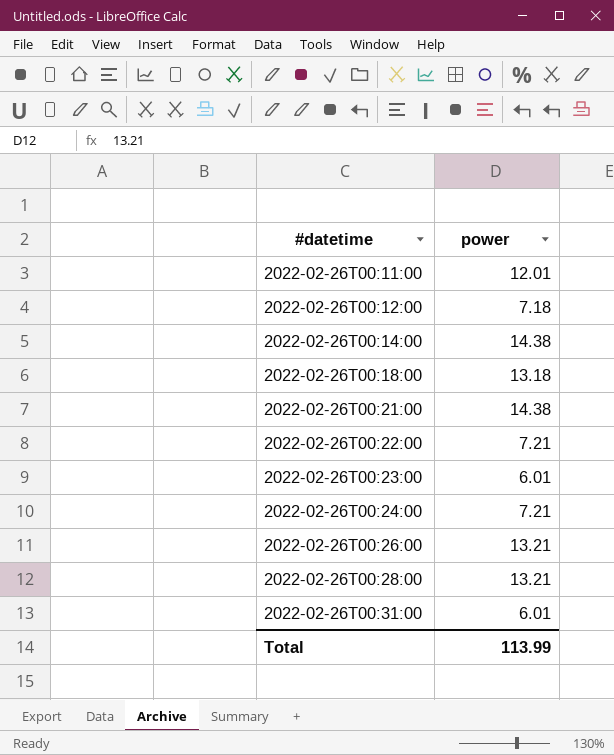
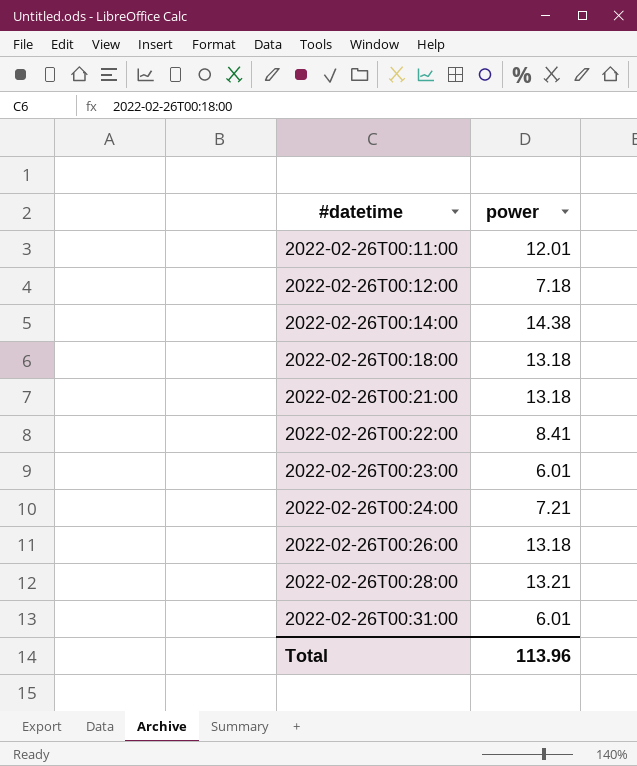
2022-02-26T00:21:00 | power: 14.38 -> 13.18
2022-02-26T00:22:00 | power: 7.21 -> 8.41
2022-02-26T00:26:00 | power: 13.21 -> 13.18
Total | power: 113.99 -> 113.96

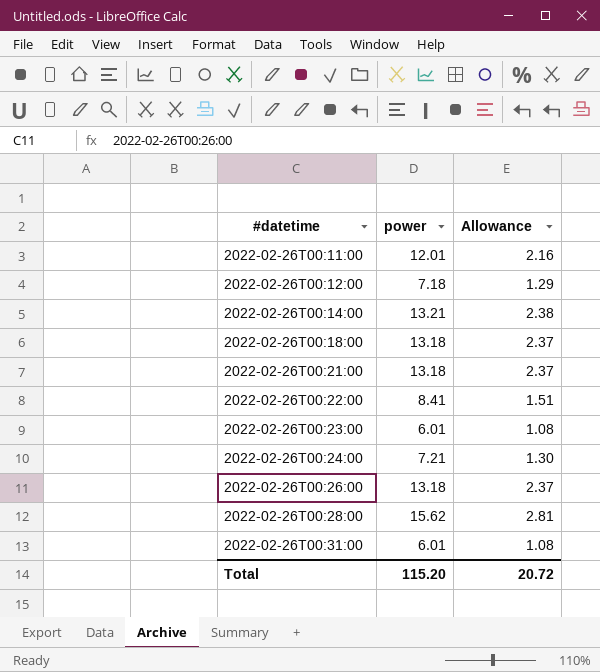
column Allowance | formula: none -> [power] * 0.18
2022-02-26T00:14:00 | power: 14.38 -> 13.21
2022-02-26T00:28:00 | power: 13.21 -> 15.62
Total | power: 113.96 -> 115.20

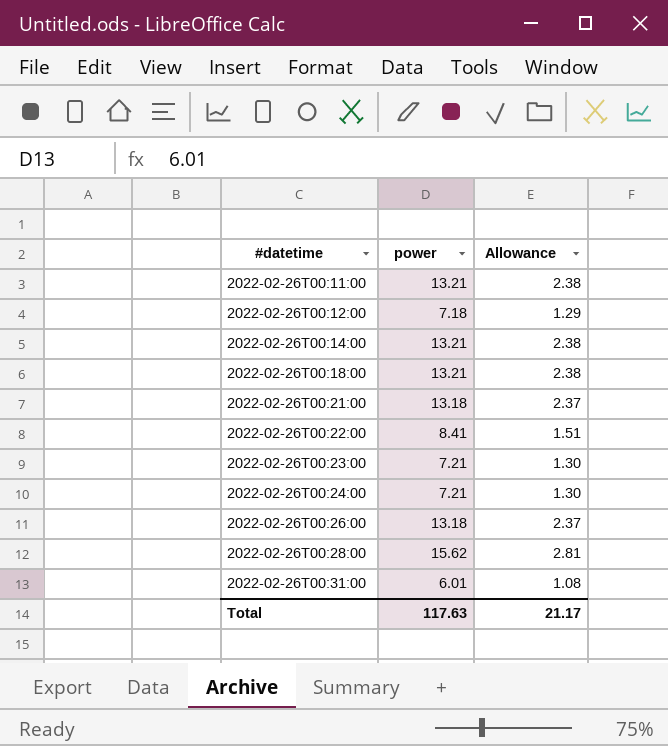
2022-02-26T00:11:00 | power: 12.01 -> 13.21
2022-02-26T00:11:00 | Allowance: 2.16 -> 2.38
2022-02-26T00:18:00 | power: 13.18 -> 13.21
2022-02-26T00:18:00 | Allowance: 2.37 -> 2.38
2022-02-26T00:23:00 | power: 6.01 -> 7.21
2022-02-26T00:23:00 | Allowance: 1.08 -> 1.30
Total | power: 115.20 -> 117.63
Total | Allowance: 20.72 -> 21.17

